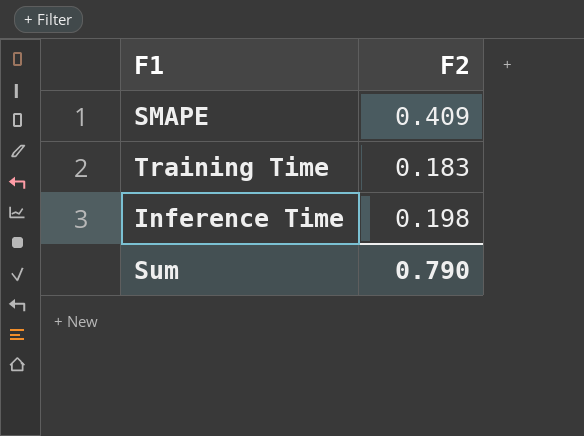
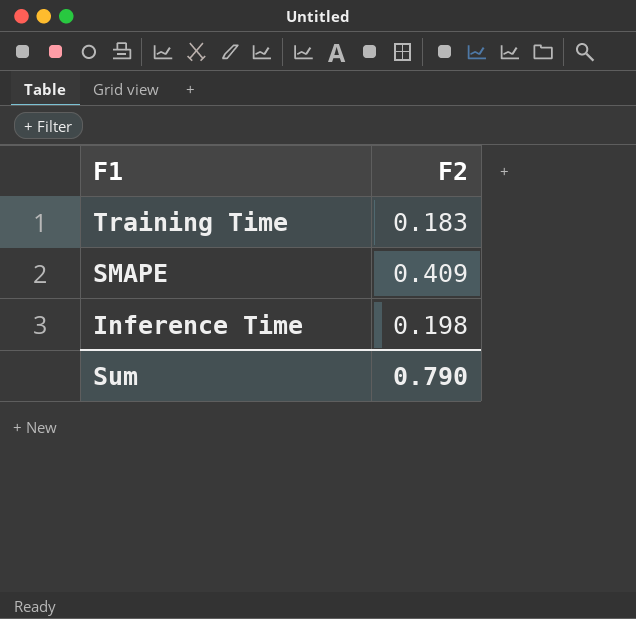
row order: none -> F1 descending

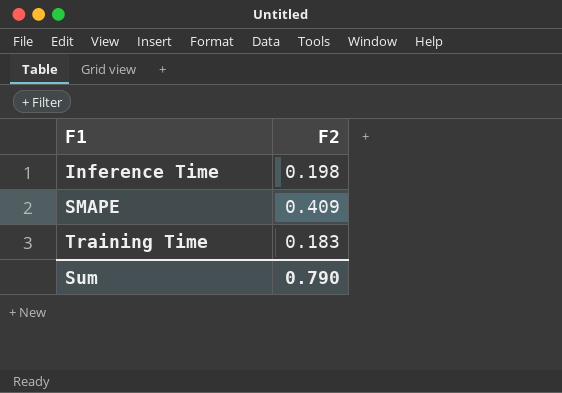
row order: F1 descending -> F1 ascending

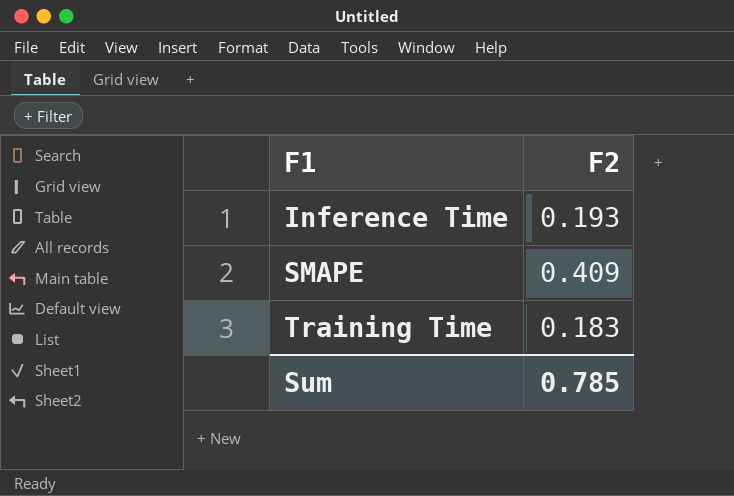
Inference Time | F2: 0.198 -> 0.193
Sum | F2: 0.790 -> 0.785

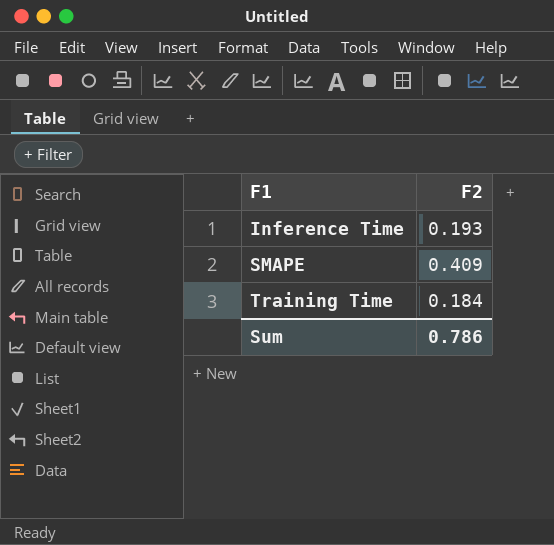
Training Time | F2: 0.183 -> 0.184
Sum | F2: 0.785 -> 0.786

